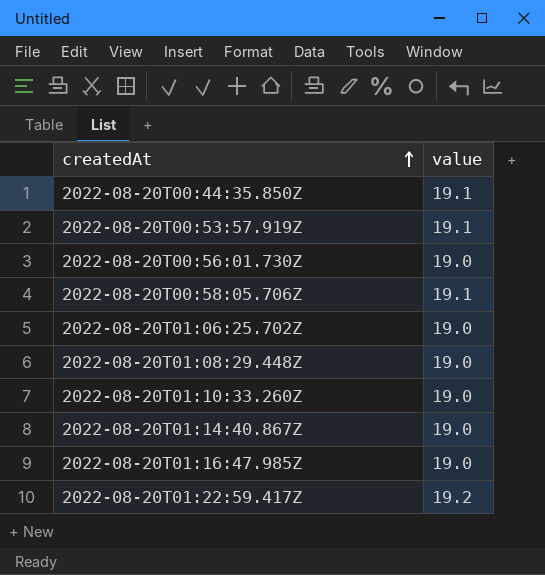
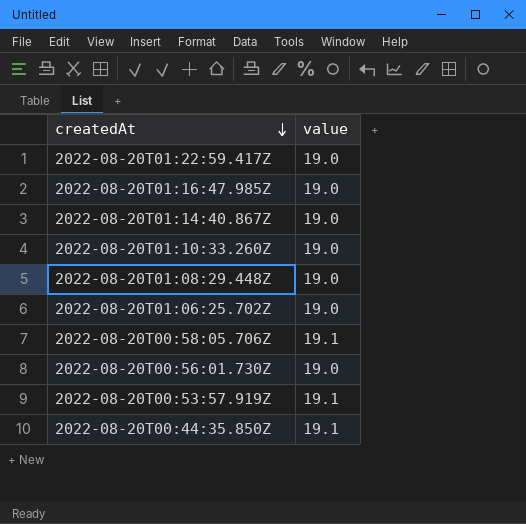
row order: createdAt ascending -> createdAt descending
2022-08-20T01:22:59.417Z | value: 19.2 -> 19.0

